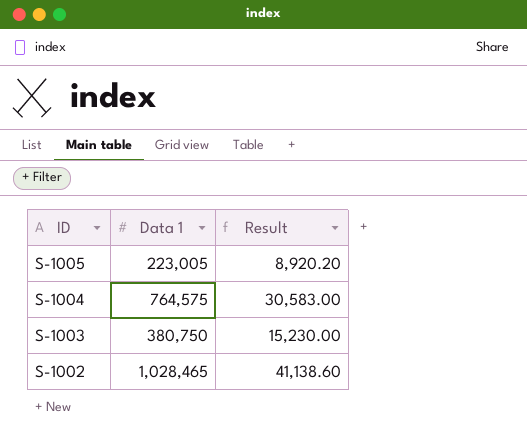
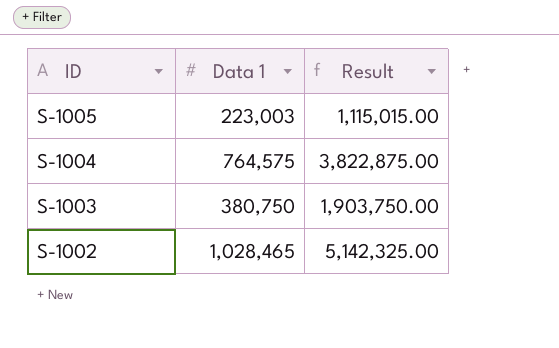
column Result | formula: [Data 1] * 0.04 -> [Data 1] * 5
S-1005 | Data 1: 223,005 -> 223,003

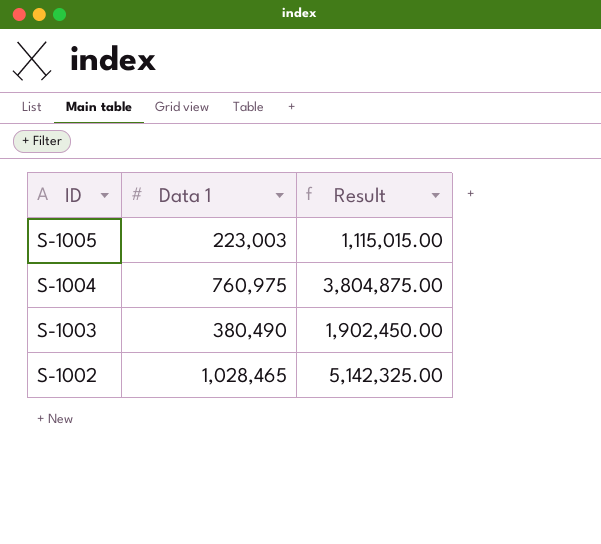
S-1004 | Data 1: 764,575 -> 760,975
S-1004 | Result: 3,822,875.00 -> 3,804,875.00
S-1003 | Data 1: 380,750 -> 380,490
S-1003 | Result: 1,903,750.00 -> 1,902,450.00

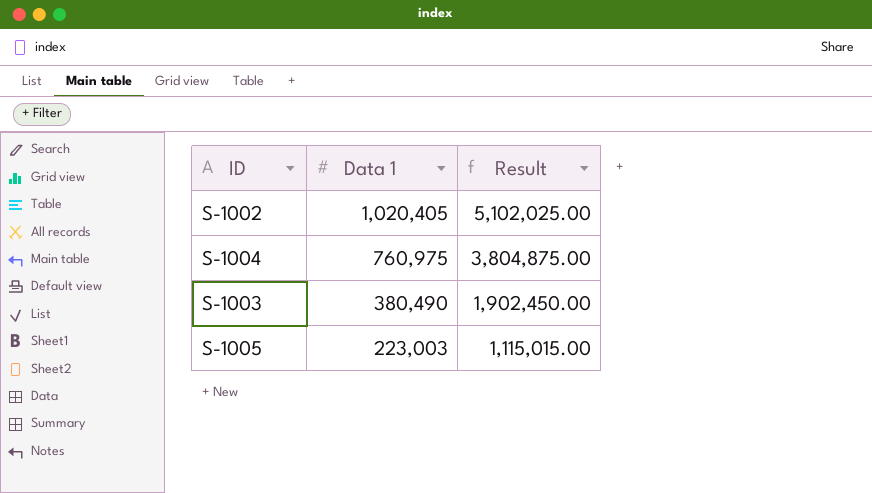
row order: ID descending -> Data 1 descending
S-1002 | Data 1: 1,028,465 -> 1,020,405
S-1002 | Result: 5,142,325.00 -> 5,102,025.00

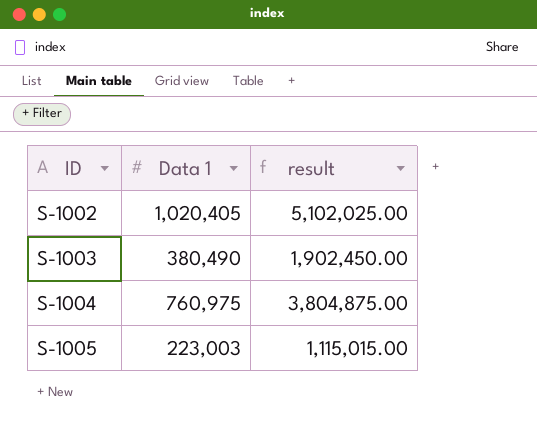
row order: Data 1 descending -> ID ascending
column name: Result -> result

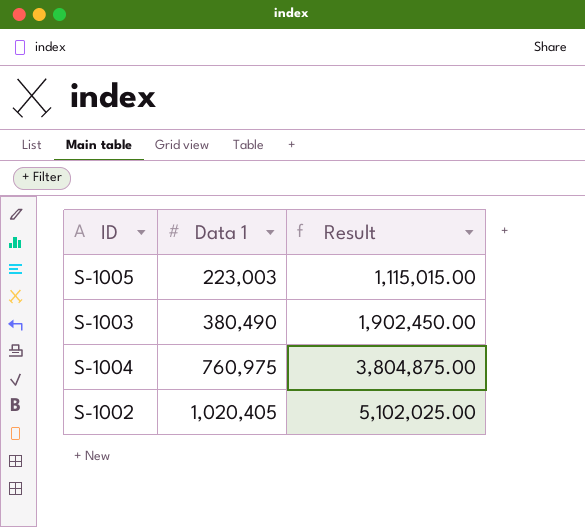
row order: ID ascending -> Data 1 ascending
column name: result -> Result

